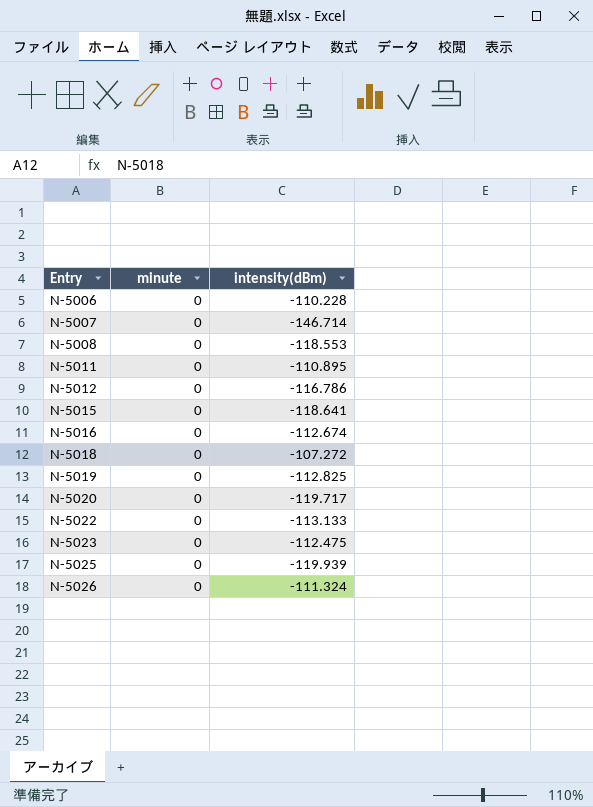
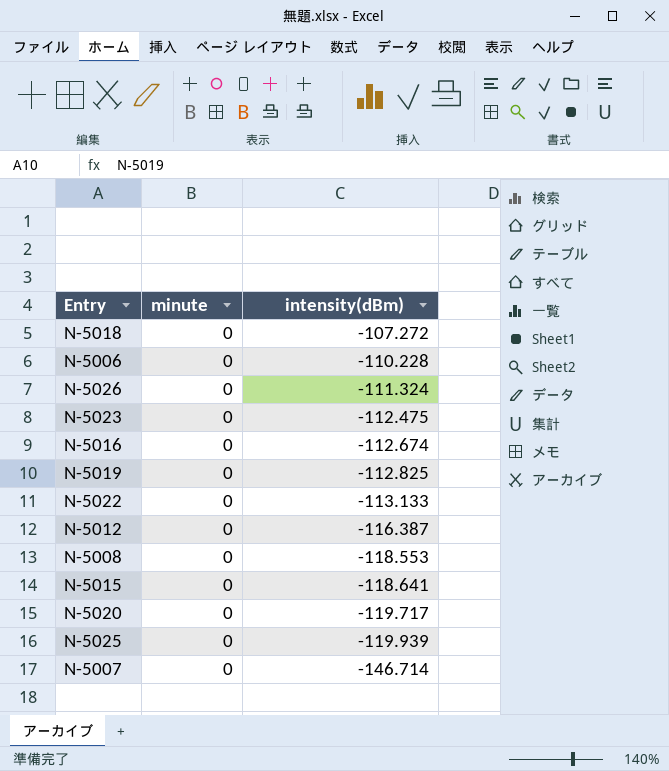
row order: Entry ascending -> intensity(dBm) descending
row N-5011: 0 | -110.895 -> none
N-5012 | intensity(dBm): -116.786 -> -116.387

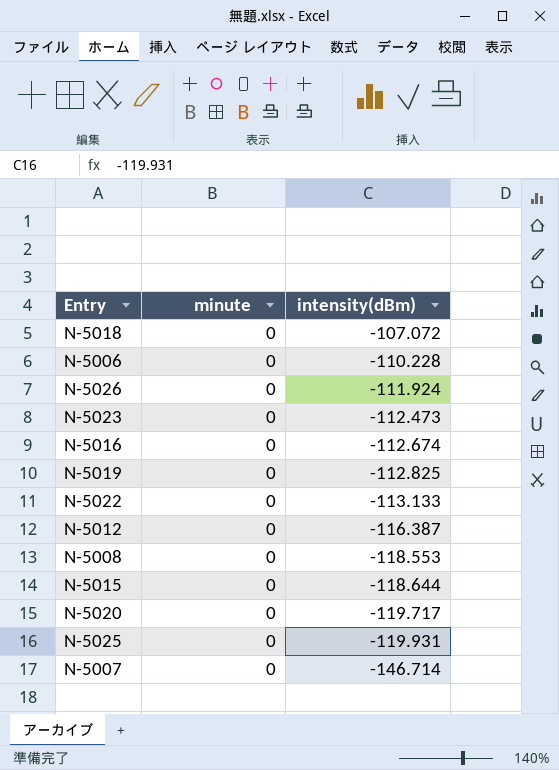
N-5018 | intensity(dBm): -107.272 -> -107.072
N-5026 | intensity(dBm): -111.324 -> -111.924
N-5023 | intensity(dBm): -112.475 -> -112.473
N-5015 | intensity(dBm): -118.641 -> -118.644
N-5025 | intensity(dBm): -119.939 -> -119.931

